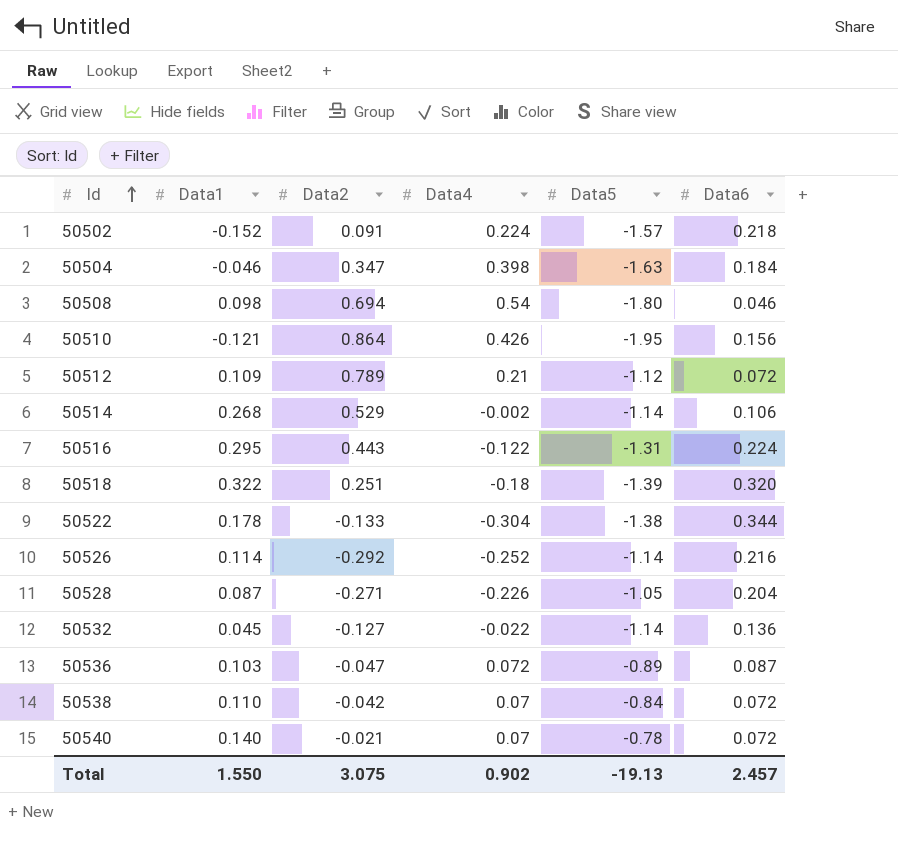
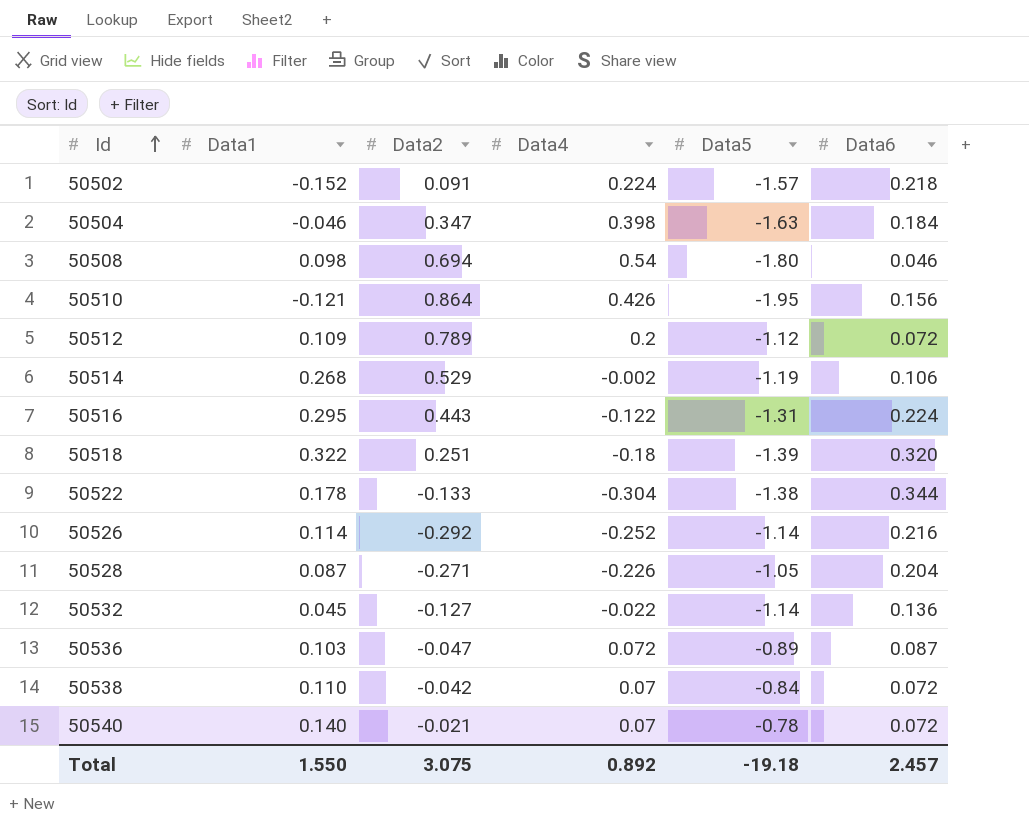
50512 | Data4: 0.21 -> 0.2
50514 | Data5: -1.14 -> -1.19
Total | Data4: 0.902 -> 0.892
Total | Data5: -19.13 -> -19.18

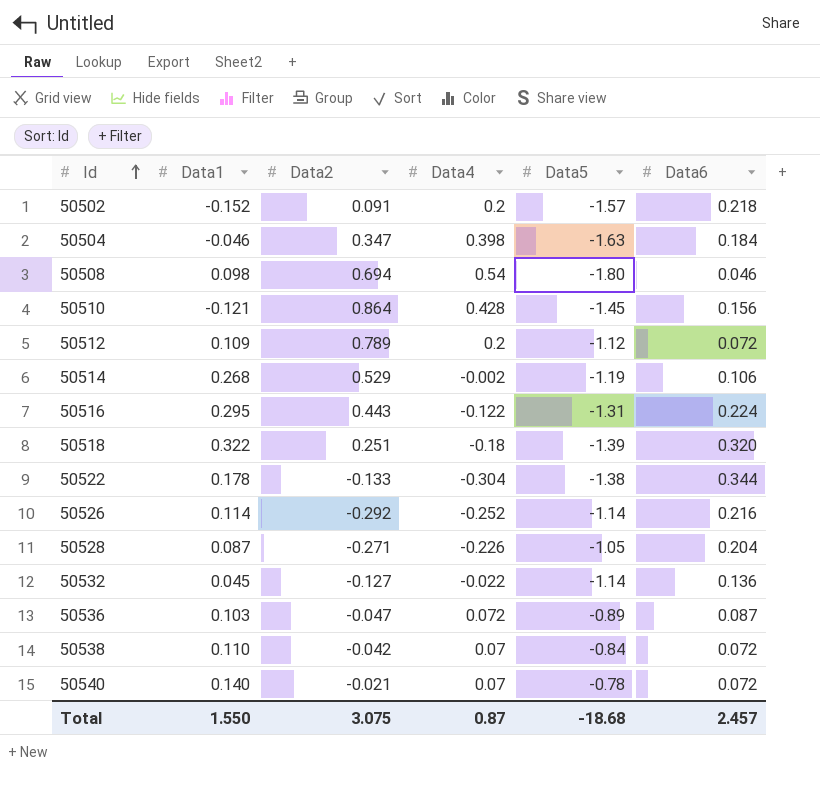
50502 | Data4: 0.224 -> 0.2
50510 | Data4: 0.426 -> 0.428
50510 | Data5: -1.95 -> -1.45
Total | Data4: 0.892 -> 0.87
Total | Data5: -19.18 -> -18.68

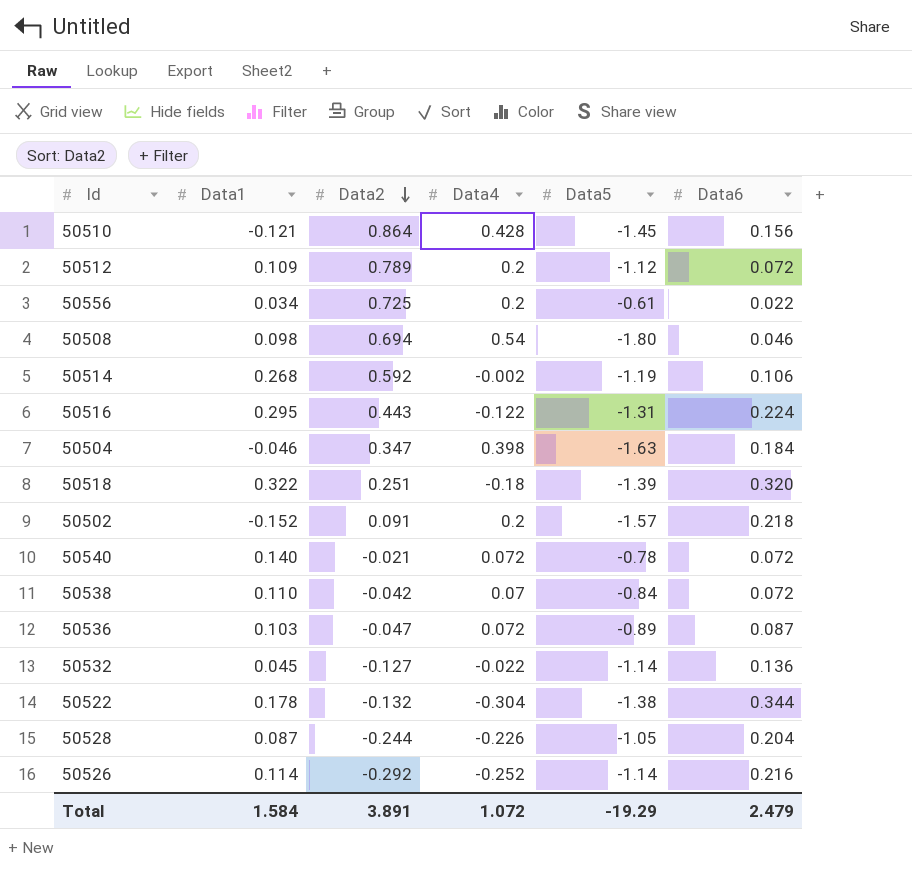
row order: Id ascending -> Data2 descending
row 50556: none -> 0.034 | 0.725 | 0.2 | -0.61 | 0.022
50514 | Data2: 0.529 -> 0.592
50540 | Data4: 0.07 -> 0.072
50522 | Data2: -0.133 -> -0.132
50528 | Data2: -0.271 -> -0.244
Total | Data1: 1.550 -> 1.584
Total | Data2: 3.075 -> 3.891
Total | Data4: 0.87 -> 1.072
Total | Data5: -18.68 -> -19.29
Total | Data6: 2.457 -> 2.479

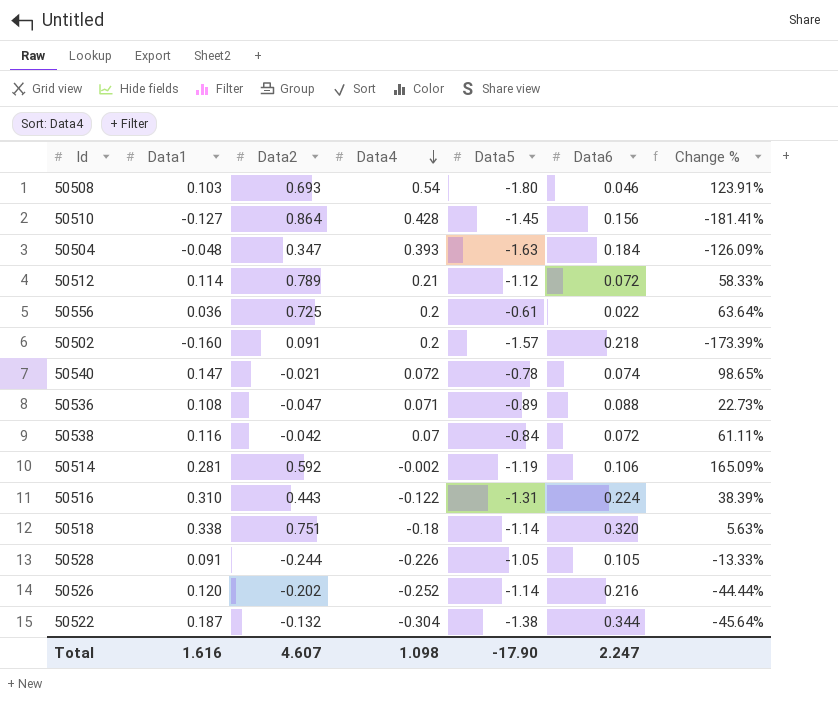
row order: Data2 descending -> Data4 descending
column Change % | formula: none -> ([Data1] - [Data6]) / [Data6]
row 50532: 0.045 | -0.127 | -0.022 | -1.14 | 0.136 -> none
50508 | Data1: 0.098 -> 0.103
50508 | Data2: 0.694 -> 0.693
50510 | Data1: -0.121 -> -0.127
50504 | Data1: -0.046 -> -0.048
50504 | Data4: 0.398 -> 0.393
50512 | Data1: 0.109 -> 0.114
50512 | Data4: 0.2 -> 0.21
50556 | Data1: 0.034 -> 0.036
50502 | Data1: -0.152 -> -0.160
50540 | Data1: 0.140 -> 0.147
50540 | Data6: 0.072 -> 0.074
50536 | Data1: 0.103 -> 0.108
50536 | Data4: 0.072 -> 0.071
50536 | Data6: 0.087 -> 0.088
50538 | Data1: 0.110 -> 0.116
50514 | Data1: 0.268 -> 0.281
50516 | Data1: 0.295 -> 0.310
50518 | Data1: 0.322 -> 0.338
50518 | Data2: 0.251 -> 0.751
50518 | Data5: -1.39 -> -1.14
50528 | Data1: 0.087 -> 0.091
50528 | Data6: 0.204 -> 0.105
50526 | Data1: 0.114 -> 0.120
50526 | Data2: -0.292 -> -0.202
50522 | Data1: 0.178 -> 0.187
Total | Data1: 1.584 -> 1.616
Total | Data2: 3.891 -> 4.607
Total | Data4: 1.072 -> 1.098
Total | Data5: -19.29 -> -17.90
Total | Data6: 2.479 -> 2.247

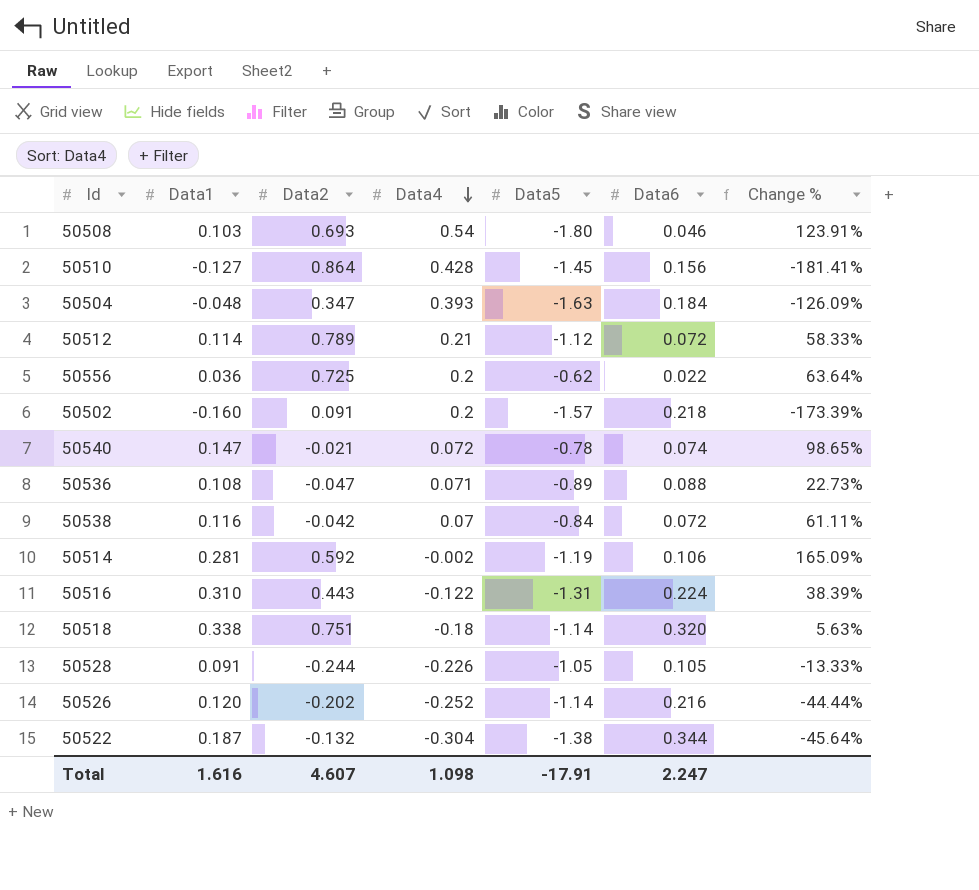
50556 | Data5: -0.61 -> -0.62
Total | Data5: -17.90 -> -17.91

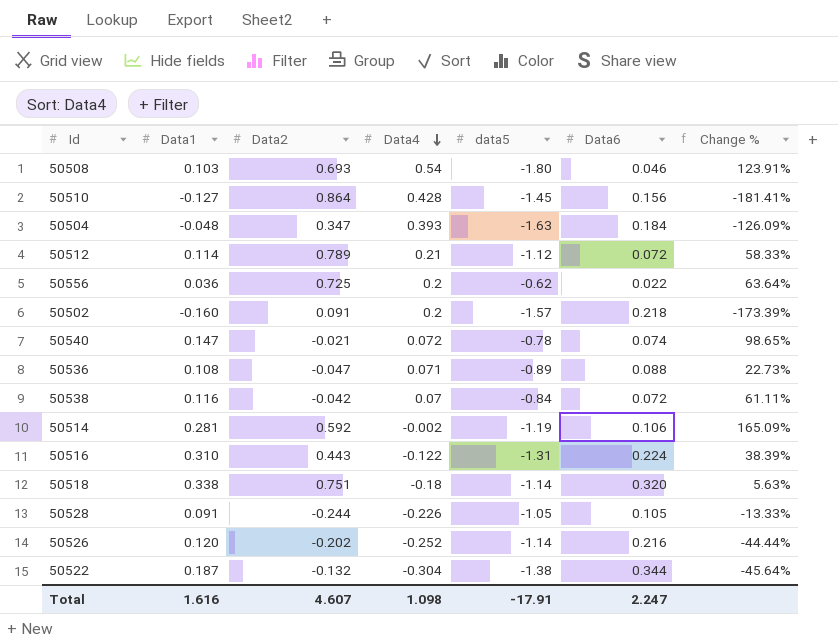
column name: Data5 -> data5

